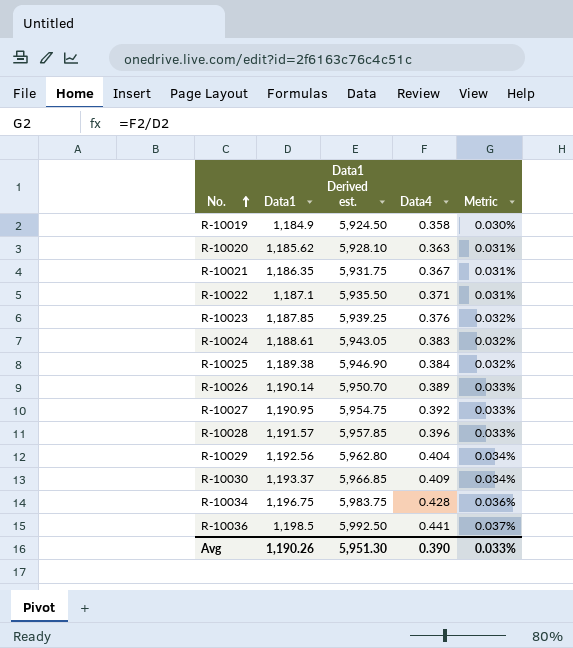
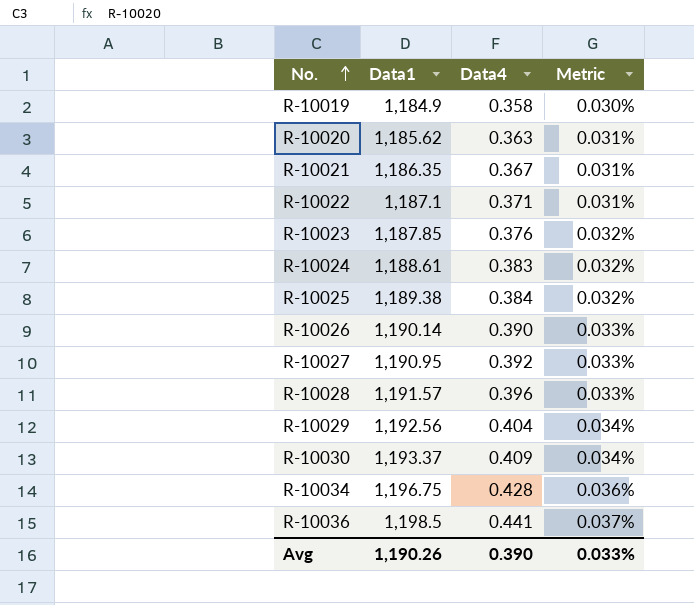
column Data1 Derived est. | formula: [Data1] * 5 -> none
R-10026 | Data4: 0.389 -> 0.390

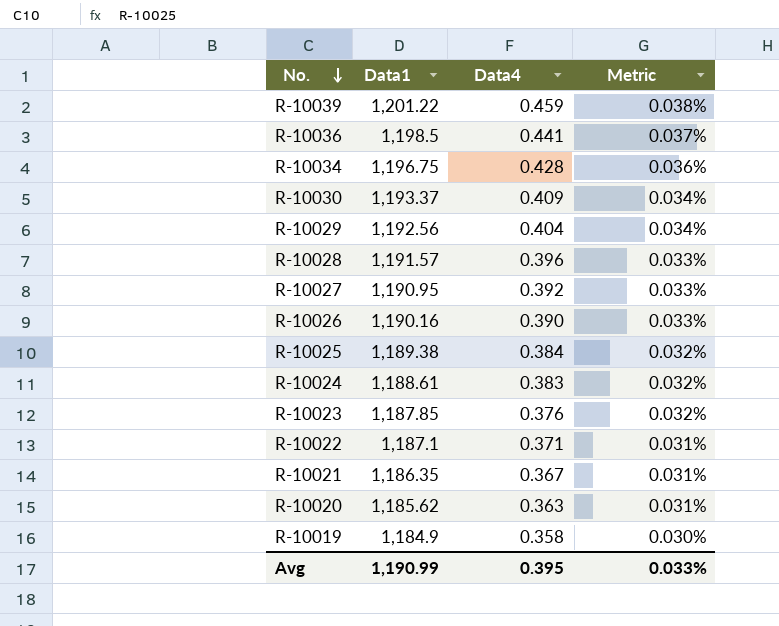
row order: No. ascending -> No. descending
row R-10039: none -> 1,201.22 | 0.459 | 0.038%
R-10026 | Data1: 1,190.14 -> 1,190.16
Avg | Data1: 1,190.26 -> 1,190.99
Avg | Data4: 0.390 -> 0.395

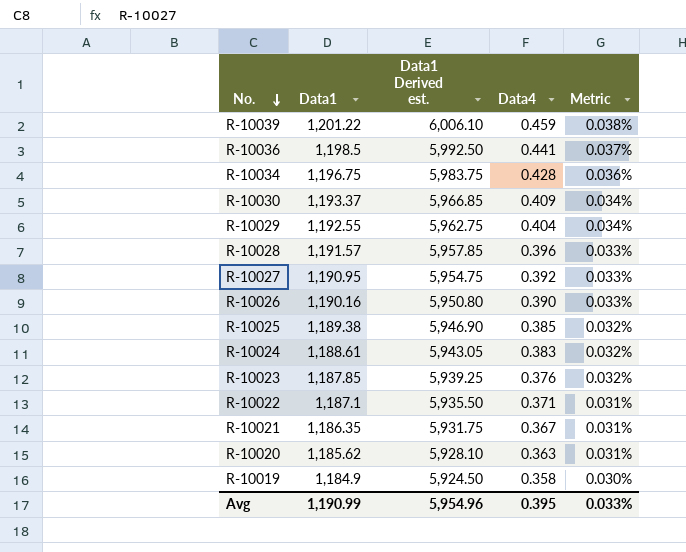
column Data1 Derived est. | formula: none -> [Data1] * 5
R-10029 | Data1: 1,192.56 -> 1,192.55
R-10025 | Data4: 0.384 -> 0.385

